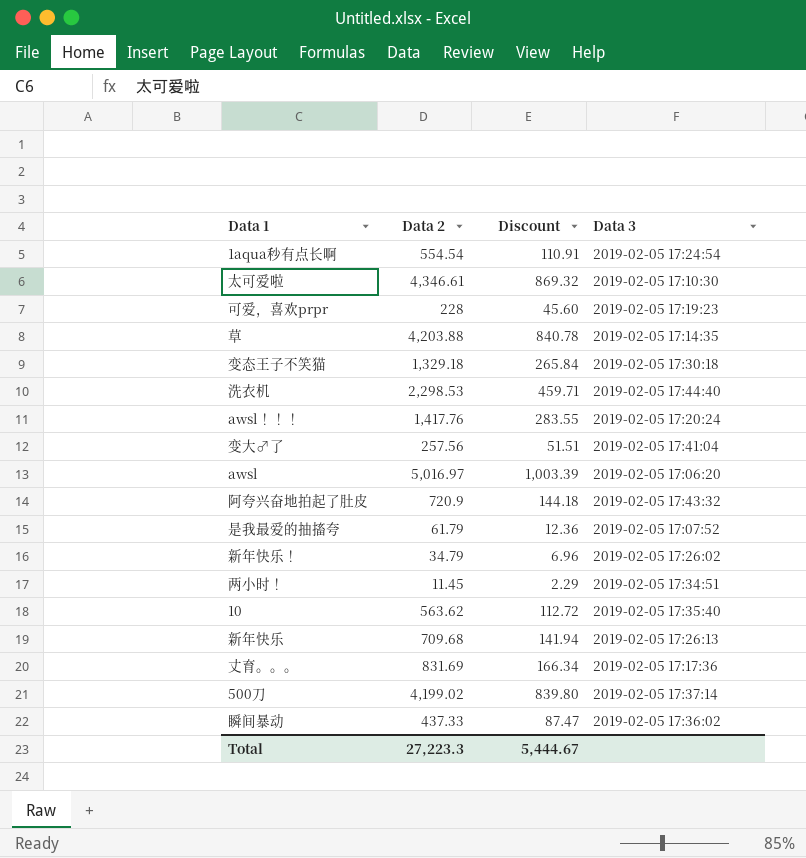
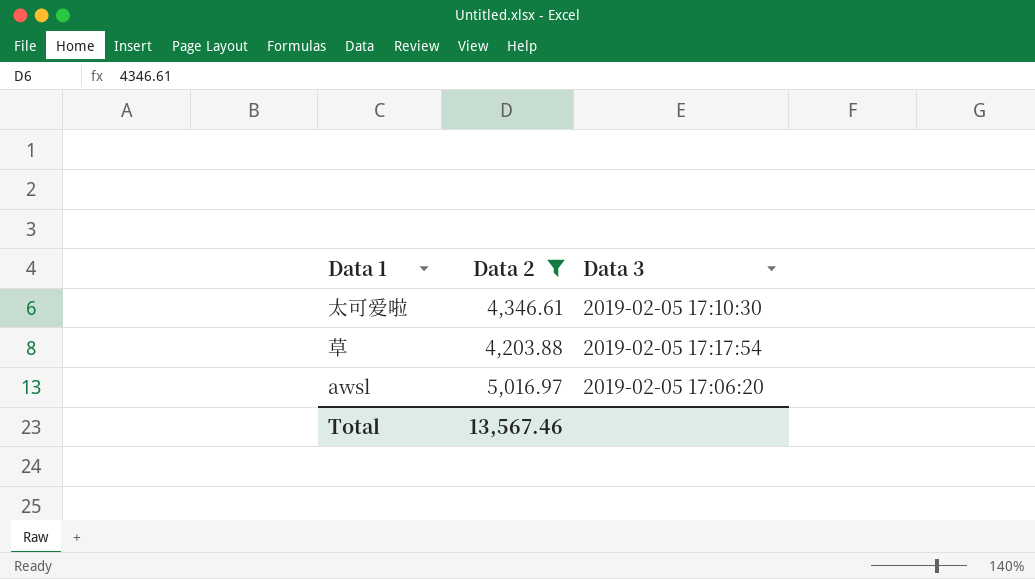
filter: none -> Data 2 >= 4,203.88
column Discount | formula: [Data 2] * 0.2 -> none
草 | Data 3: 2019-02-05 17:14:35 -> 2019-02-05 17:17:54
Total | Data 2: 27,223.3 -> 13,567.46

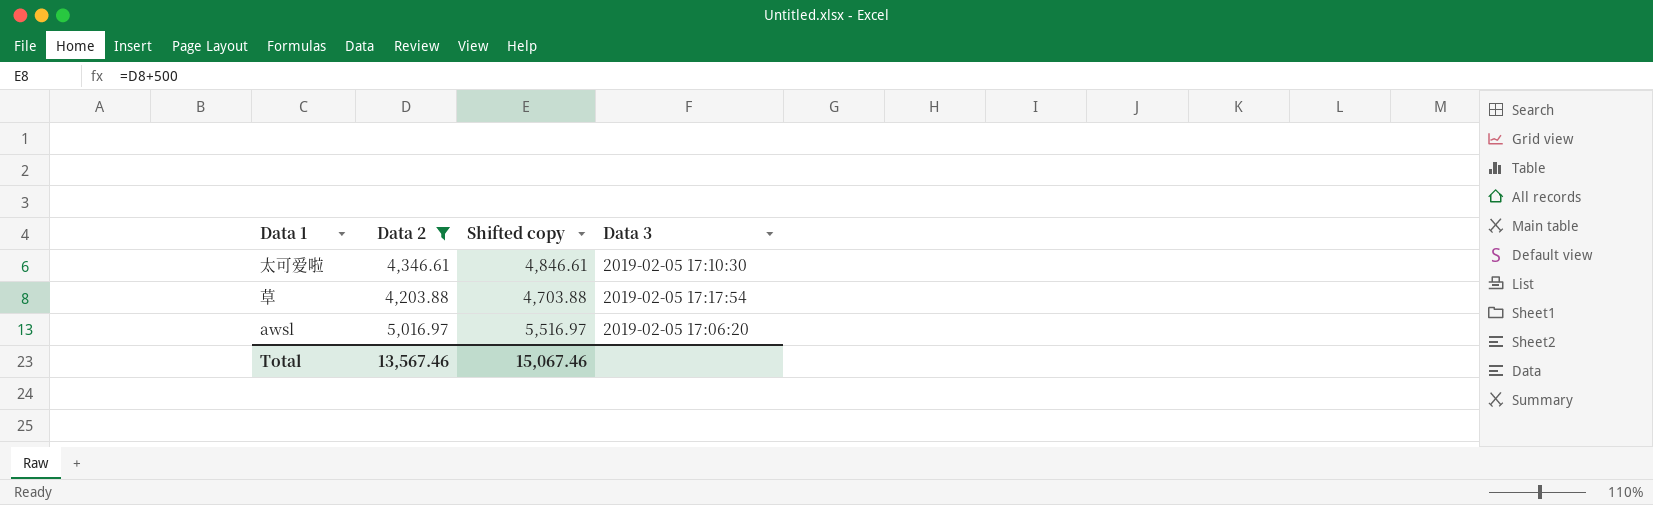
column Shifted copy | formula: none -> [Data 2] + 500

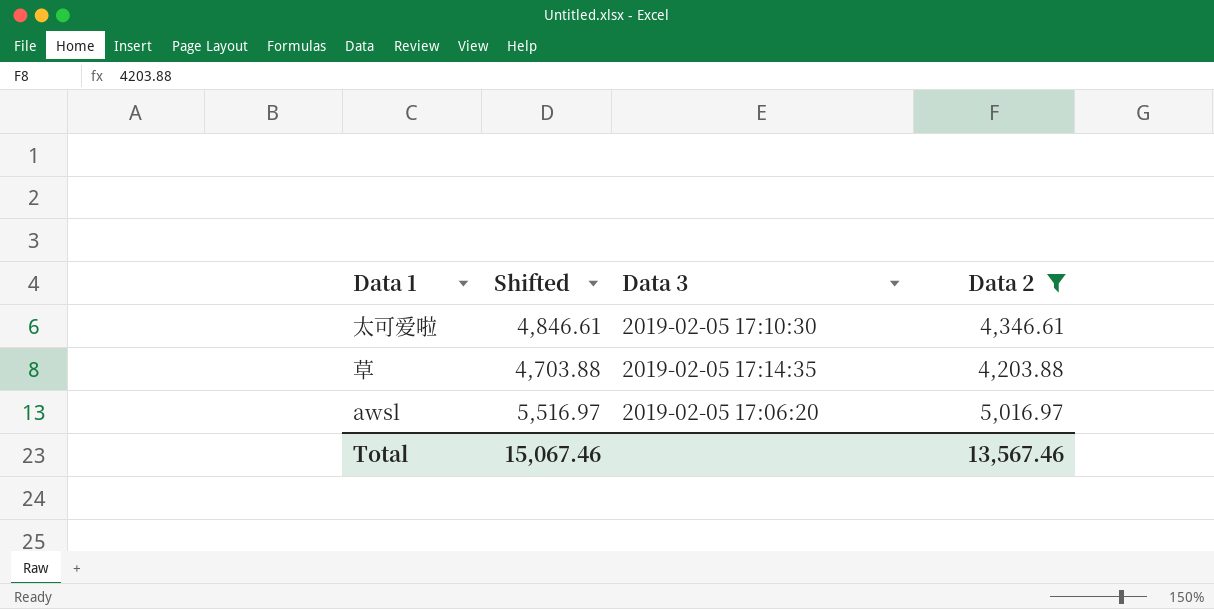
column name: Shifted copy -> Shifted
column Data 2 | position: 2 -> 4
草 | Data 3: 2019-02-05 17:17:54 -> 2019-02-05 17:14:35

